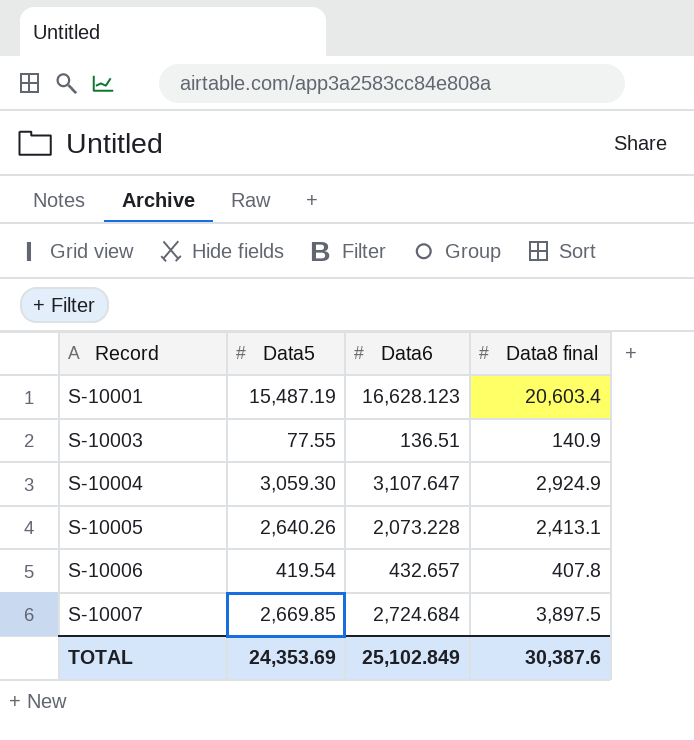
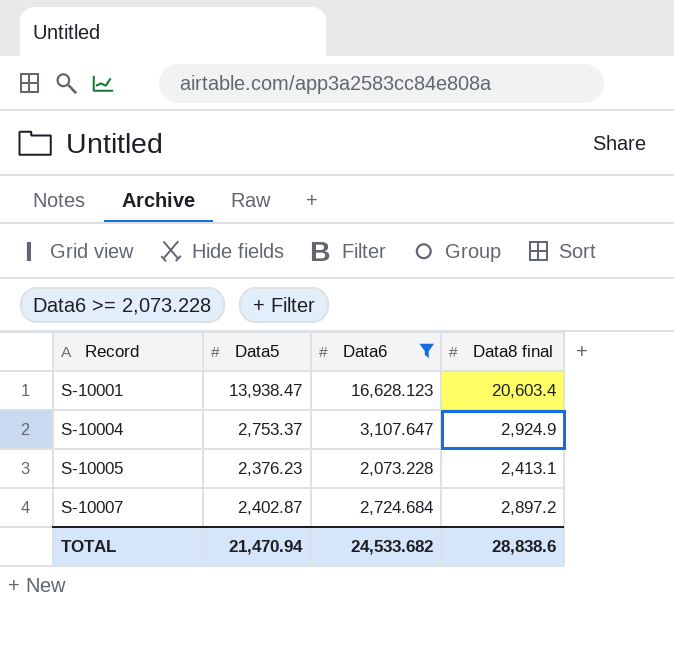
filter: none -> Data6 >= 2,073.228
S-10001 | Data5: 15,487.19 -> 13,938.47
S-10004 | Data5: 3,059.30 -> 2,753.37
S-10005 | Data5: 2,640.26 -> 2,376.23
S-10007 | Data5: 2,669.85 -> 2,402.87
S-10007 | Data8 final: 3,897.5 -> 2,897.2
TOTAL | Data5: 24,353.69 -> 21,470.94
TOTAL | Data6: 25,102.849 -> 24,533.682
TOTAL | Data8 final: 30,387.6 -> 28,838.6

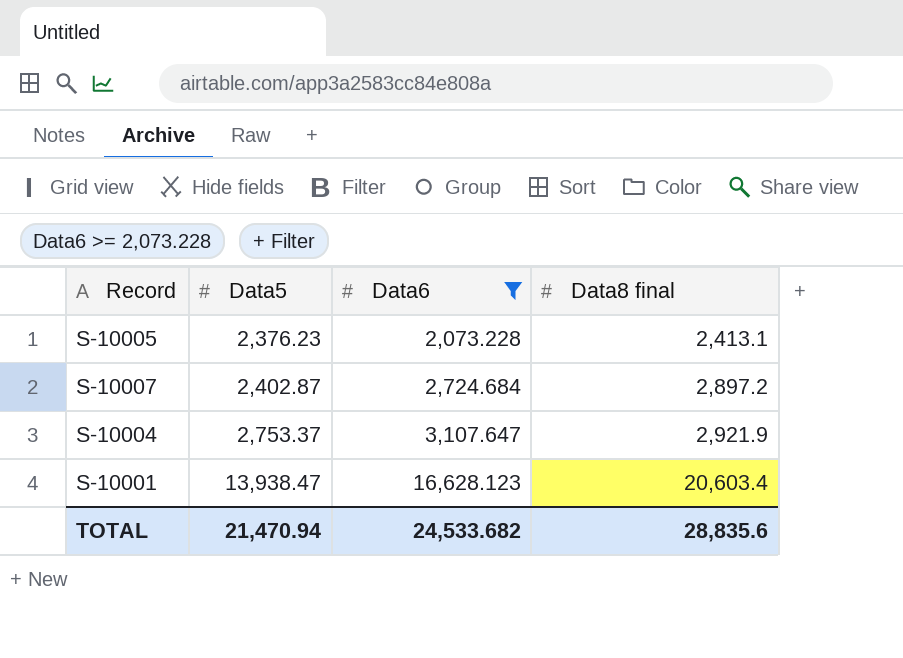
row order: Record ascending -> Data5 ascending
S-10004 | Data8 final: 2,924.9 -> 2,921.9
TOTAL | Data8 final: 28,838.6 -> 28,835.6

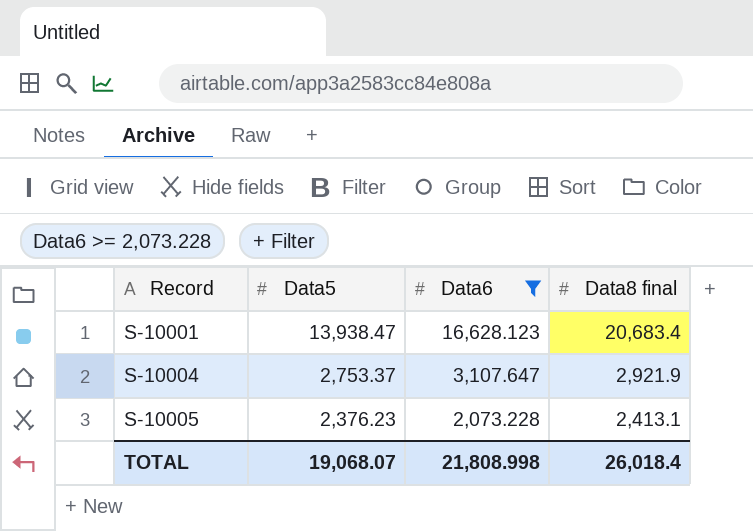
row order: Data5 ascending -> Record ascending
row S-10007: 2,402.87 | 2,724.684 | 2,897.2 -> none
S-10001 | Data8 final: 20,603.4 -> 20,683.4
TOTAL | Data5: 21,470.94 -> 19,068.07
TOTAL | Data6: 24,533.682 -> 21,808.998
TOTAL | Data8 final: 28,835.6 -> 26,018.4

